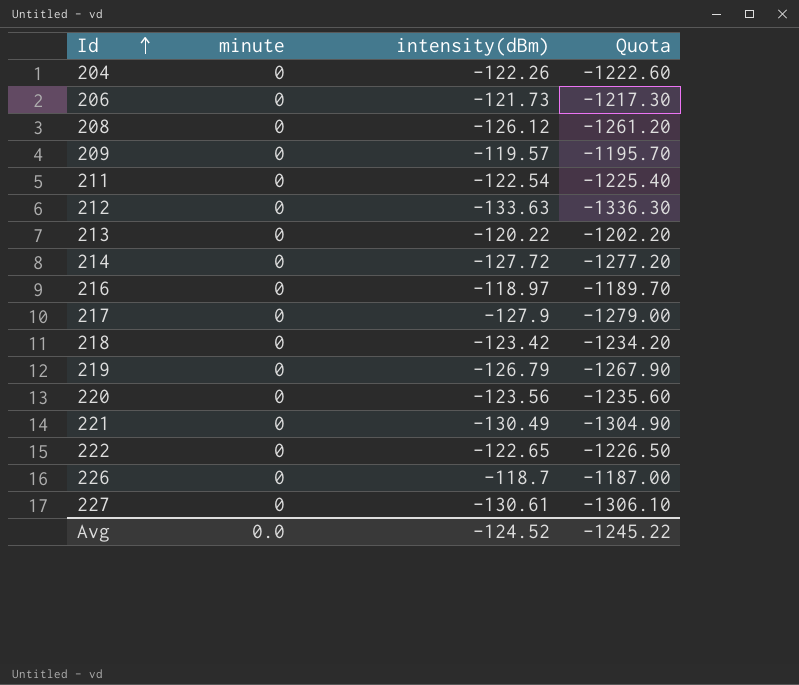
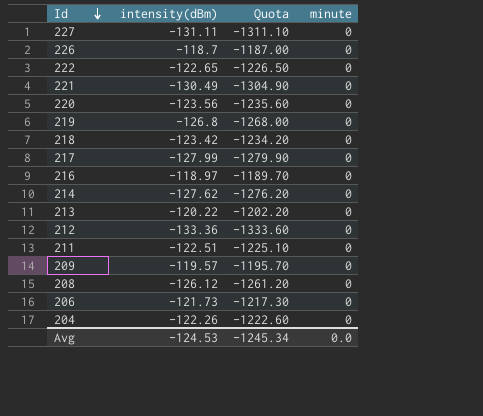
row order: Id ascending -> Id descending
column minute | position: 2 -> 4
227 | intensity(dBm): -130.61 -> -131.11
227 | Quota: -1306.10 -> -1311.10
219 | intensity(dBm): -126.79 -> -126.8
219 | Quota: -1267.90 -> -1268.00
217 | intensity(dBm): -127.9 -> -127.99
217 | Quota: -1279.00 -> -1279.90
214 | intensity(dBm): -127.72 -> -127.62
214 | Quota: -1277.20 -> -1276.20
212 | intensity(dBm): -133.63 -> -133.36
212 | Quota: -1336.30 -> -1333.60
211 | intensity(dBm): -122.54 -> -122.51
211 | Quota: -1225.40 -> -1225.10
Avg | intensity(dBm): -124.52 -> -124.53
Avg | Quota: -1245.22 -> -1245.34

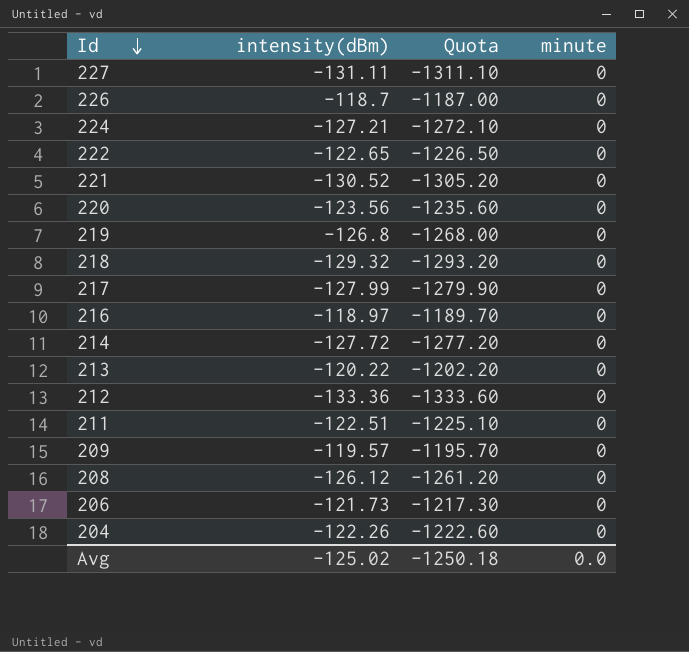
row 224: none -> -127.21 | -1272.10 | 0
221 | intensity(dBm): -130.49 -> -130.52
221 | Quota: -1304.90 -> -1305.20
218 | intensity(dBm): -123.42 -> -129.32
218 | Quota: -1234.20 -> -1293.20
214 | intensity(dBm): -127.62 -> -127.72
214 | Quota: -1276.20 -> -1277.20
Avg | intensity(dBm): -124.53 -> -125.02
Avg | Quota: -1245.34 -> -1250.18

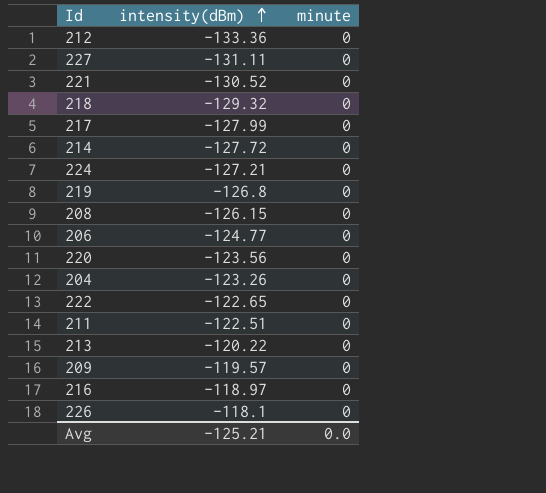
row order: Id descending -> intensity(dBm) ascending
column Quota | formula: [intensity(dBm)] * 10 -> none
208 | intensity(dBm): -126.12 -> -126.15
206 | intensity(dBm): -121.73 -> -124.77
204 | intensity(dBm): -122.26 -> -123.26
226 | intensity(dBm): -118.7 -> -118.1
Avg | intensity(dBm): -125.02 -> -125.21

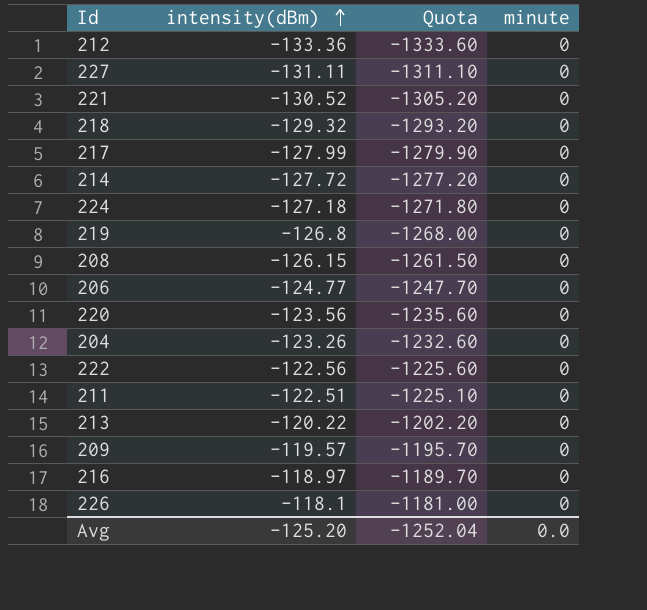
column Quota | formula: none -> [intensity(dBm)] * 10
224 | intensity(dBm): -127.21 -> -127.18
222 | intensity(dBm): -122.65 -> -122.56
Avg | intensity(dBm): -125.21 -> -125.20

